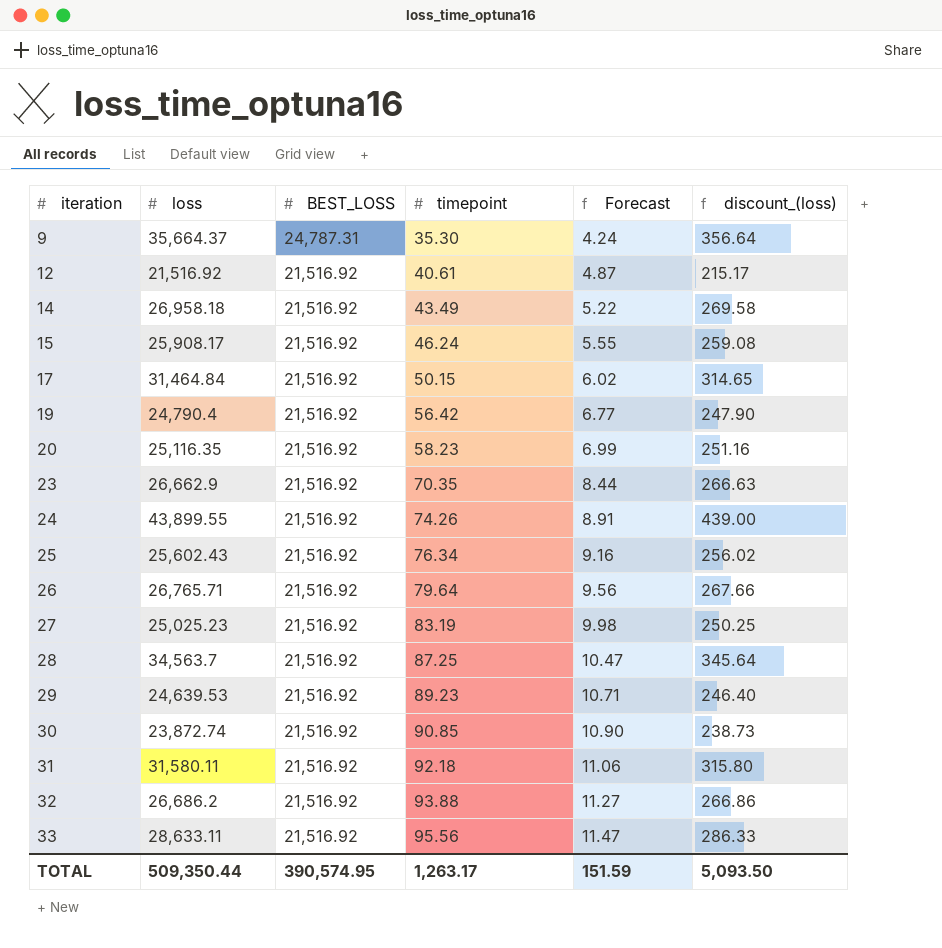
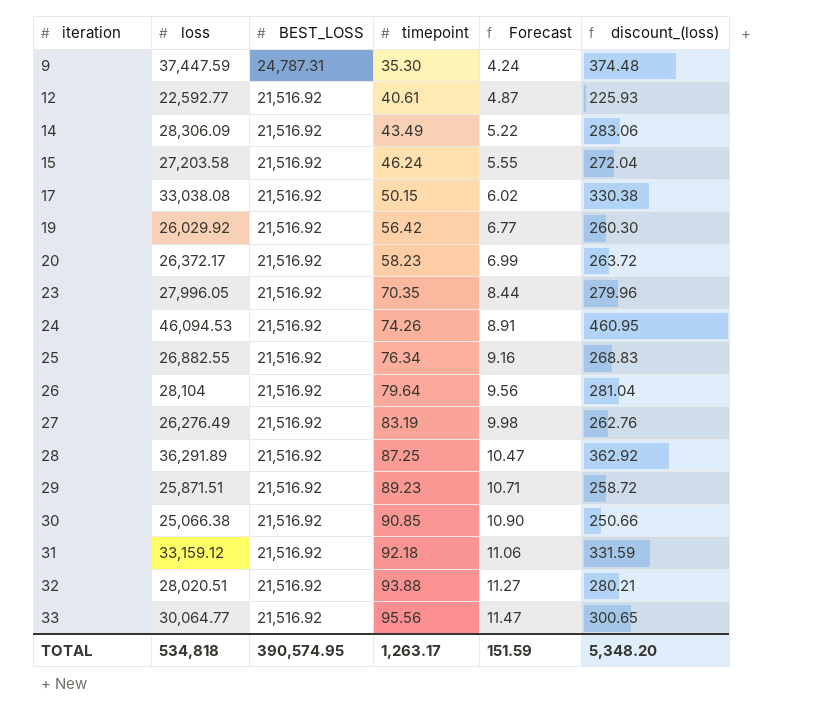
9 | loss: 35,664.37 -> 37,447.59
9 | discount_(loss): 356.64 -> 374.48
12 | loss: 21,516.92 -> 22,592.77
12 | discount_(loss): 215.17 -> 225.93
14 | loss: 26,958.18 -> 28,306.09
14 | discount_(loss): 269.58 -> 283.06
15 | loss: 25,908.17 -> 27,203.58
15 | discount_(loss): 259.08 -> 272.04
17 | loss: 31,464.84 -> 33,038.08
17 | discount_(loss): 314.65 -> 330.38
19 | loss: 24,790.4 -> 26,029.92
19 | discount_(loss): 247.90 -> 260.30
20 | loss: 25,116.35 -> 26,372.17
20 | discount_(loss): 251.16 -> 263.72
23 | loss: 26,662.9 -> 27,996.05
23 | discount_(loss): 266.63 -> 279.96
24 | loss: 43,899.55 -> 46,094.53
24 | discount_(loss): 439.00 -> 460.95
25 | loss: 25,602.43 -> 26,882.55
25 | discount_(loss): 256.02 -> 268.83
26 | loss: 26,765.71 -> 28,104
26 | discount_(loss): 267.66 -> 281.04
27 | loss: 25,025.23 -> 26,276.49
27 | discount_(loss): 250.25 -> 262.76
28 | loss: 34,563.7 -> 36,291.89
28 | discount_(loss): 345.64 -> 362.92
29 | loss: 24,639.53 -> 25,871.51
29 | discount_(loss): 246.40 -> 258.72
30 | loss: 23,872.74 -> 25,066.38
30 | discount_(loss): 238.73 -> 250.66
31 | loss: 31,580.11 -> 33,159.12
31 | discount_(loss): 315.80 -> 331.59
32 | loss: 26,686.2 -> 28,020.51
32 | discount_(loss): 266.86 -> 280.21
33 | loss: 28,633.11 -> 30,064.77
33 | discount_(loss): 286.33 -> 300.65
TOTAL | loss: 509,350.44 -> 534,818
TOTAL | discount_(loss): 5,093.50 -> 5,348.20

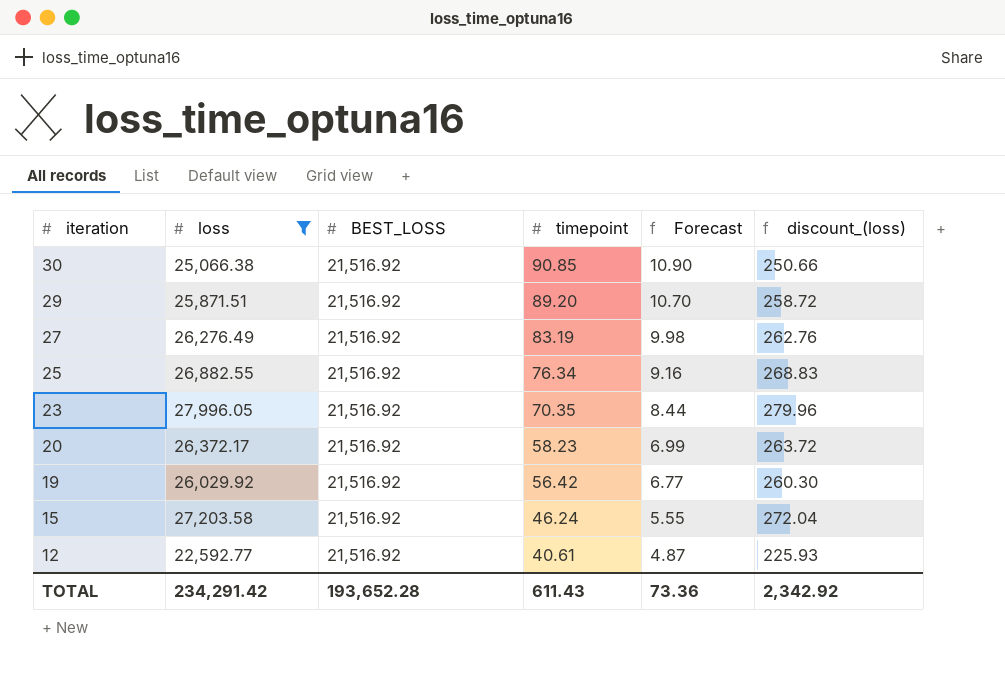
filter: none -> loss <= 27,996.05
row order: iteration ascending -> iteration descending
29 | timepoint: 89.23 -> 89.20
29 | Forecast: 10.71 -> 10.70
TOTAL | loss: 534,818 -> 234,291.42
TOTAL | BEST_LOSS: 390,574.95 -> 193,652.28
TOTAL | timepoint: 1,263.17 -> 611.43
TOTAL | Forecast: 151.59 -> 73.36
TOTAL | discount_(loss): 5,348.20 -> 2,342.92

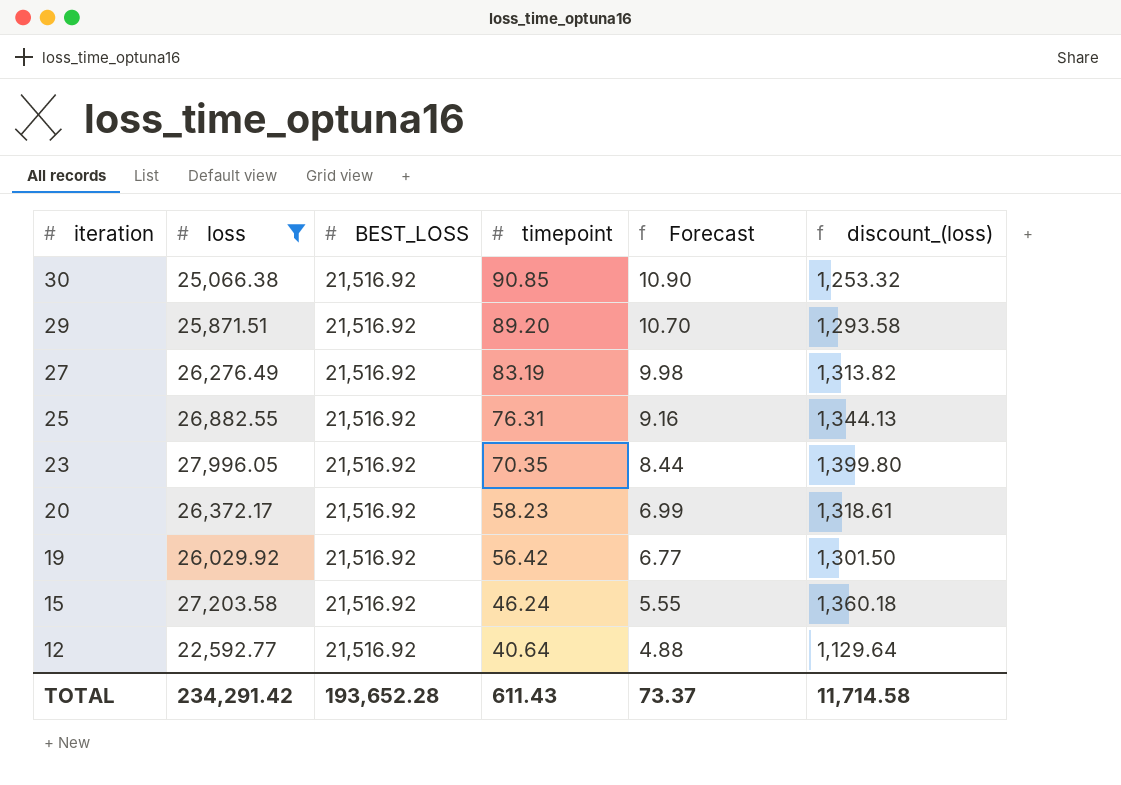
column discount_(loss) | formula: [loss] * 0.01 -> [loss] * 0.05
25 | timepoint: 76.34 -> 76.31
12 | timepoint: 40.61 -> 40.64
12 | Forecast: 4.87 -> 4.88
TOTAL | Forecast: 73.36 -> 73.37
TOTAL | discount_(loss): 2,342.92 -> 11,714.58

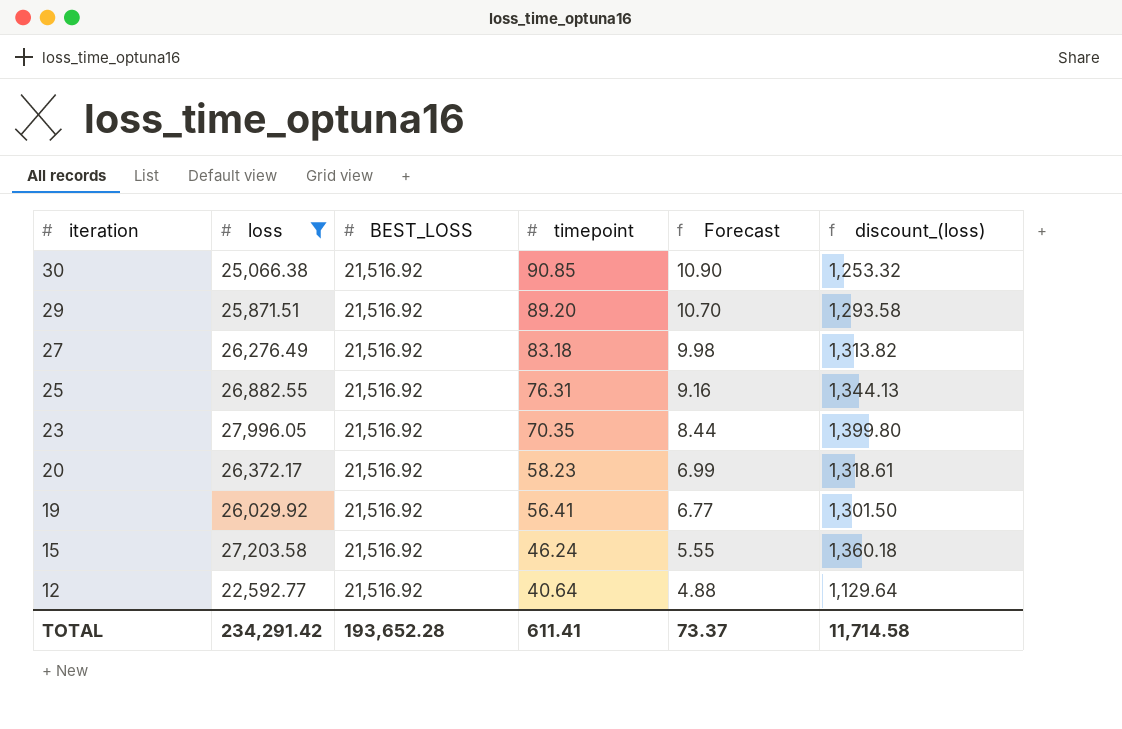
27 | timepoint: 83.19 -> 83.18
19 | timepoint: 56.42 -> 56.41
TOTAL | timepoint: 611.43 -> 611.41

